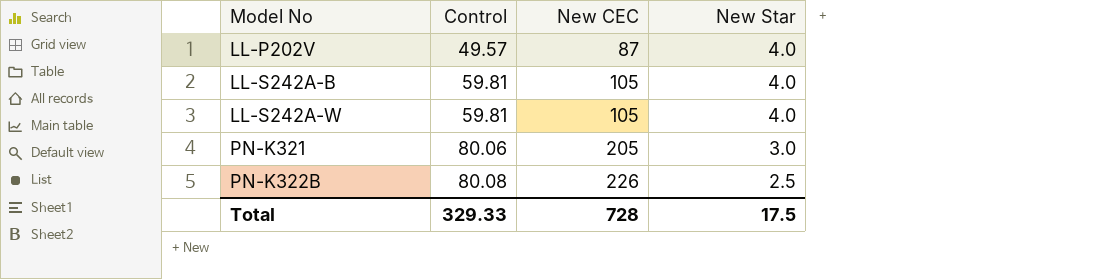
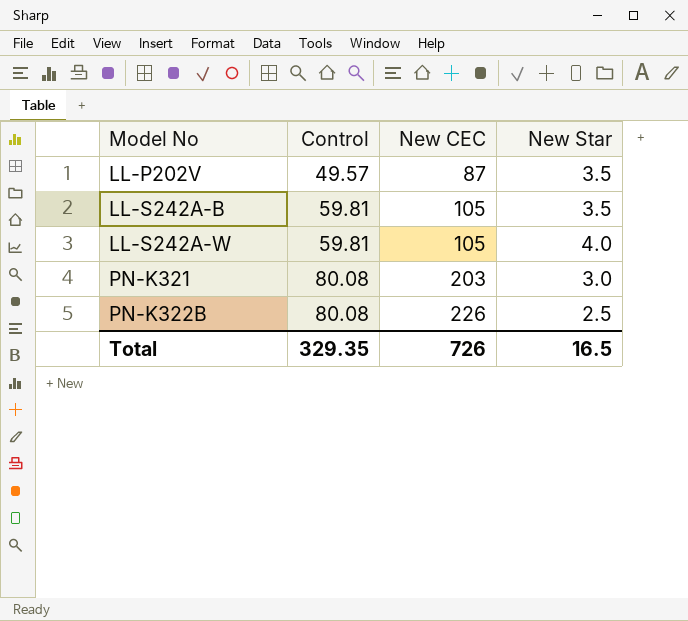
LL-P202V | New Star: 4.0 -> 3.5
LL-S242A-B | New Star: 4.0 -> 3.5
PN-K321 | Control: 80.06 -> 80.08
PN-K321 | New CEC: 205 -> 203
Total | Control: 329.33 -> 329.35
Total | New CEC: 728 -> 726
Total | New Star: 17.5 -> 16.5

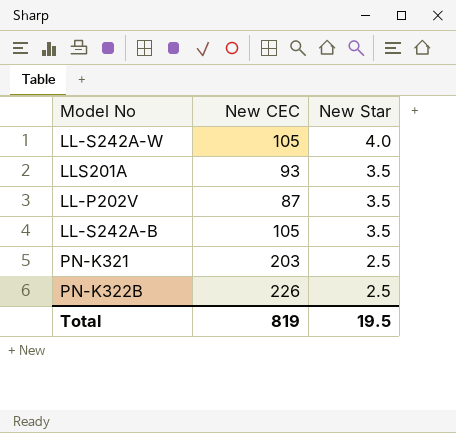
row order: Model No ascending -> New Star descending
column Control | position: 2 -> none
row LLS201A: none -> 93 | 3.5
PN-K321 | New Star: 3.0 -> 2.5
Total | New CEC: 726 -> 819
Total | New Star: 16.5 -> 19.5

